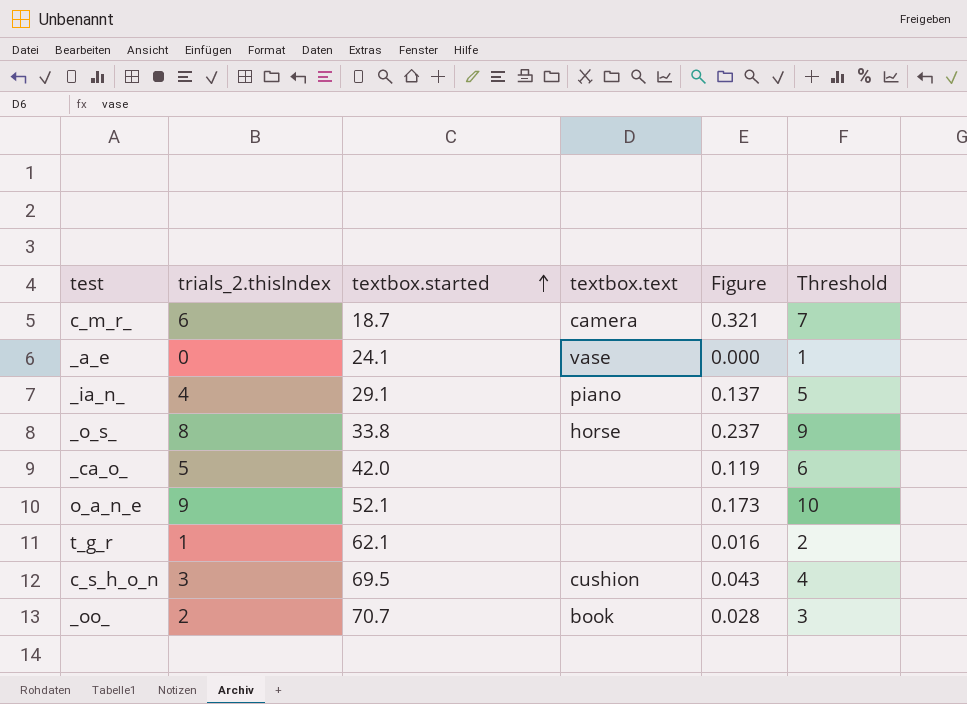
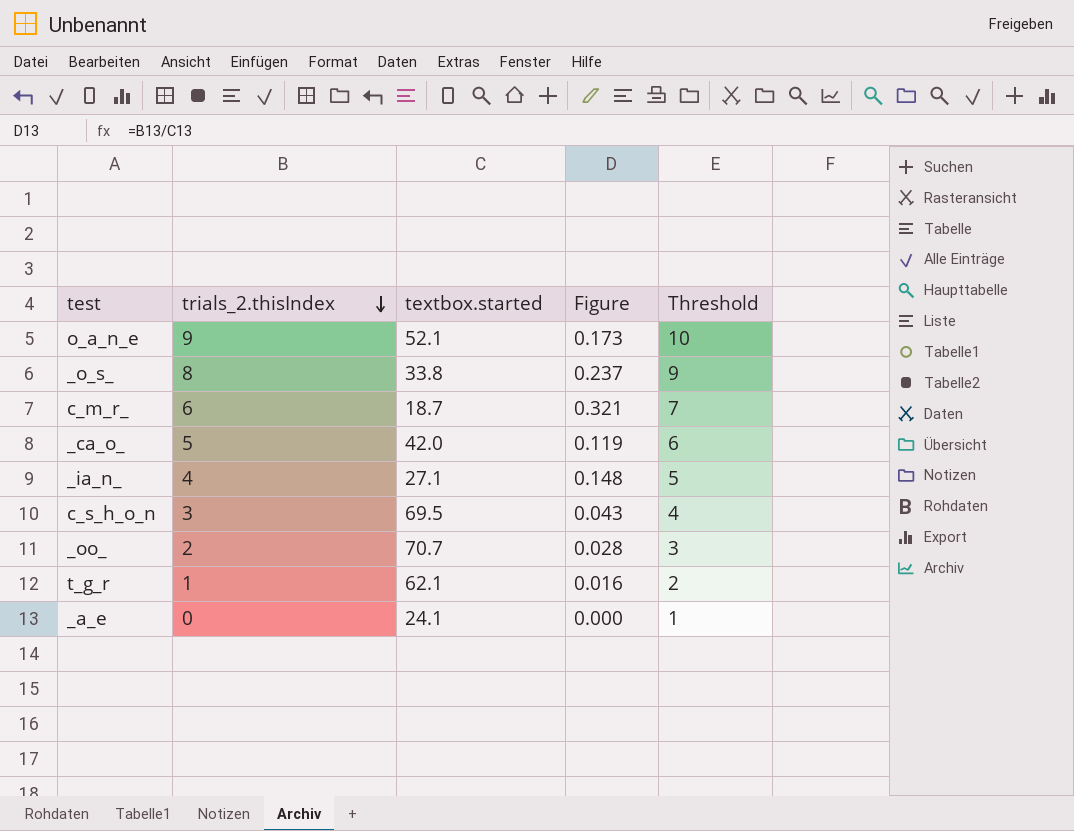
row order: textbox.started ascending -> trials_2.thisIndex descending
column textbox.text | position: 4 -> none
_ia_n_ | textbox.started: 29.1 -> 27.1
_ia_n_ | Figure: 0.137 -> 0.148

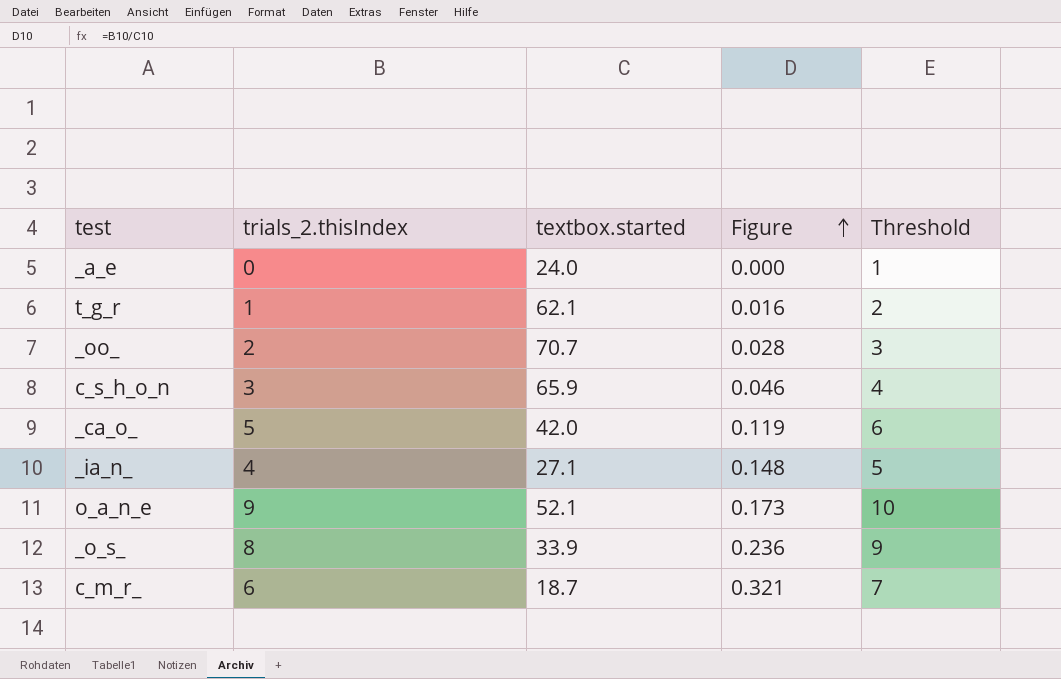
row order: trials_2.thisIndex descending -> Figure ascending
_a_e | textbox.started: 24.1 -> 24.0
c_s_h_o_n | textbox.started: 69.5 -> 65.9
c_s_h_o_n | Figure: 0.043 -> 0.046
_o_s_ | textbox.started: 33.8 -> 33.9
_o_s_ | Figure: 0.237 -> 0.236

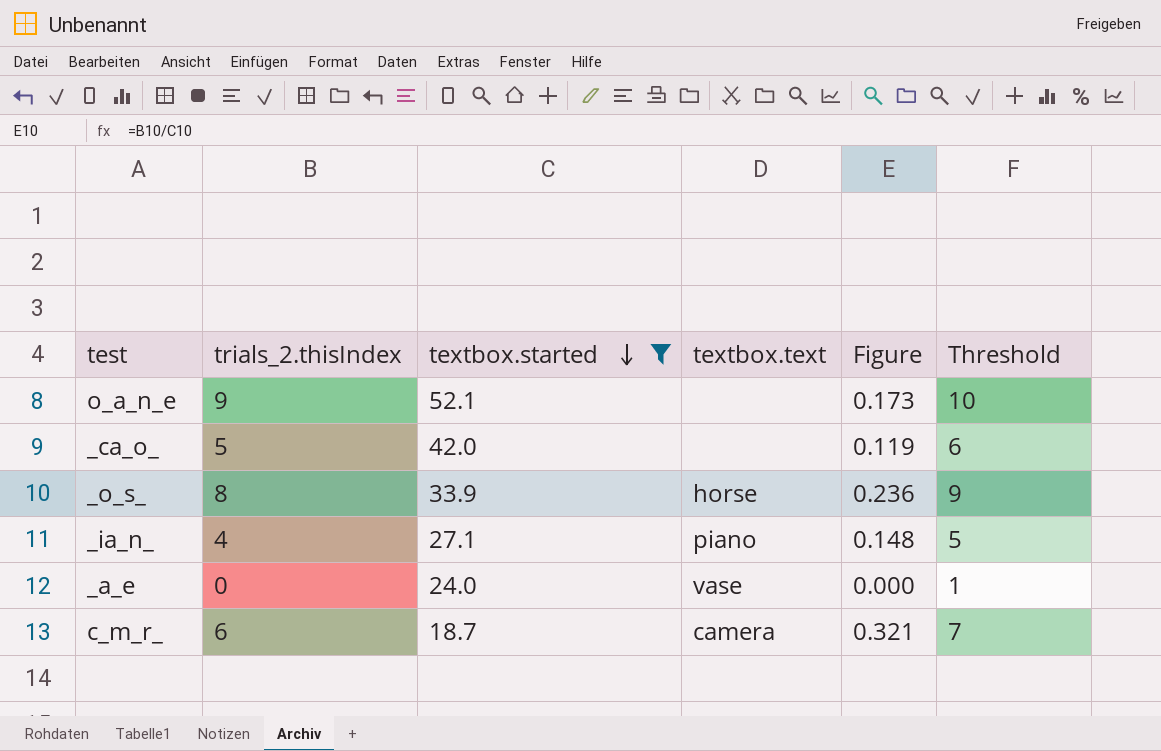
filter: none -> textbox.started <= 52.1
row order: Figure ascending -> textbox.started descending
column textbox.text | position: none -> 4

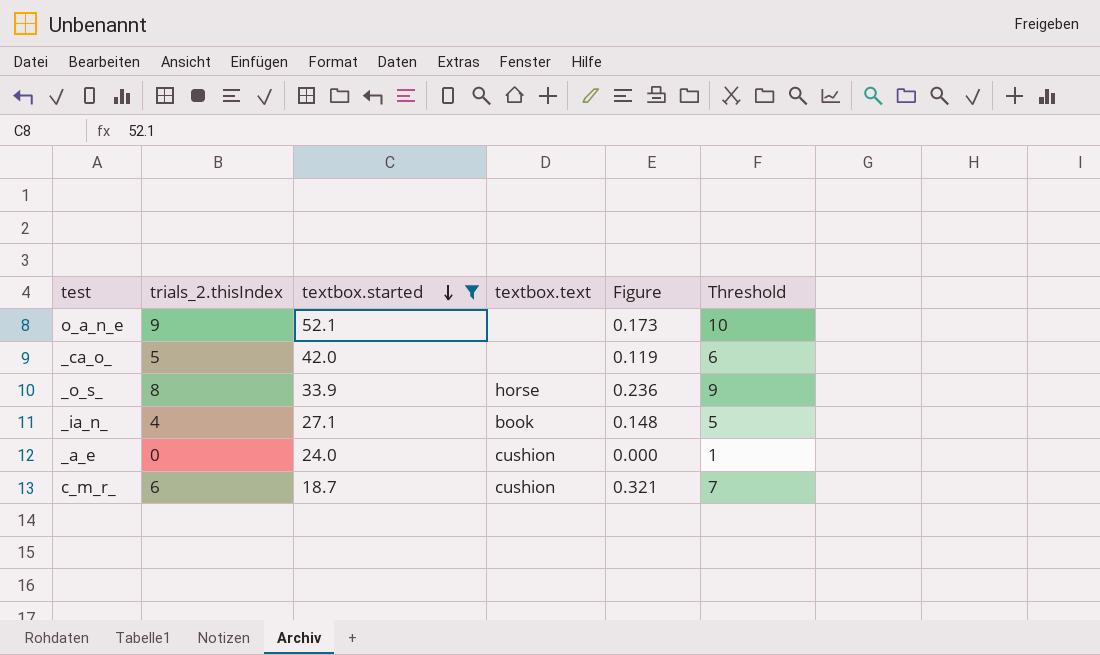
_ia_n_ | textbox.text: piano -> book
_a_e | textbox.text: vase -> cushion
c_m_r_ | textbox.text: camera -> cushion

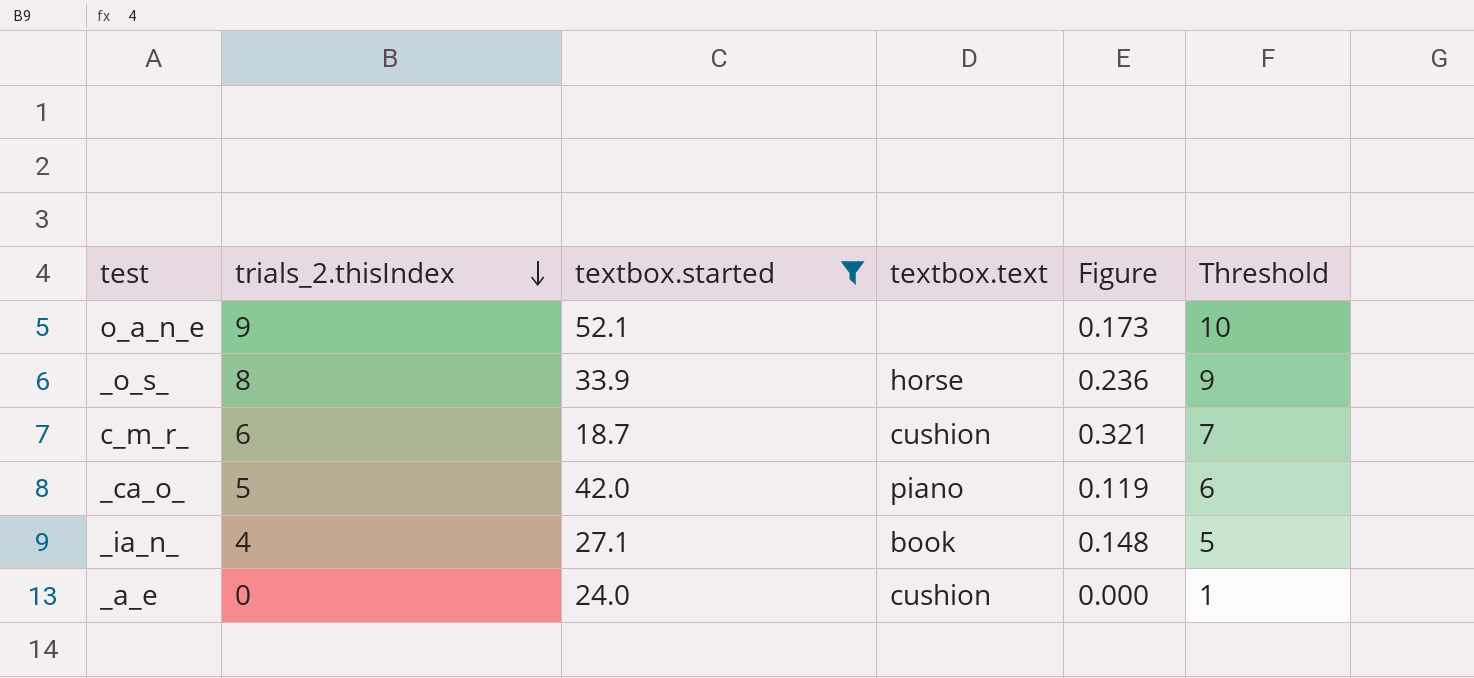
row order: textbox.started descending -> trials_2.thisIndex descending
_ca_o_ | textbox.text: none -> piano

